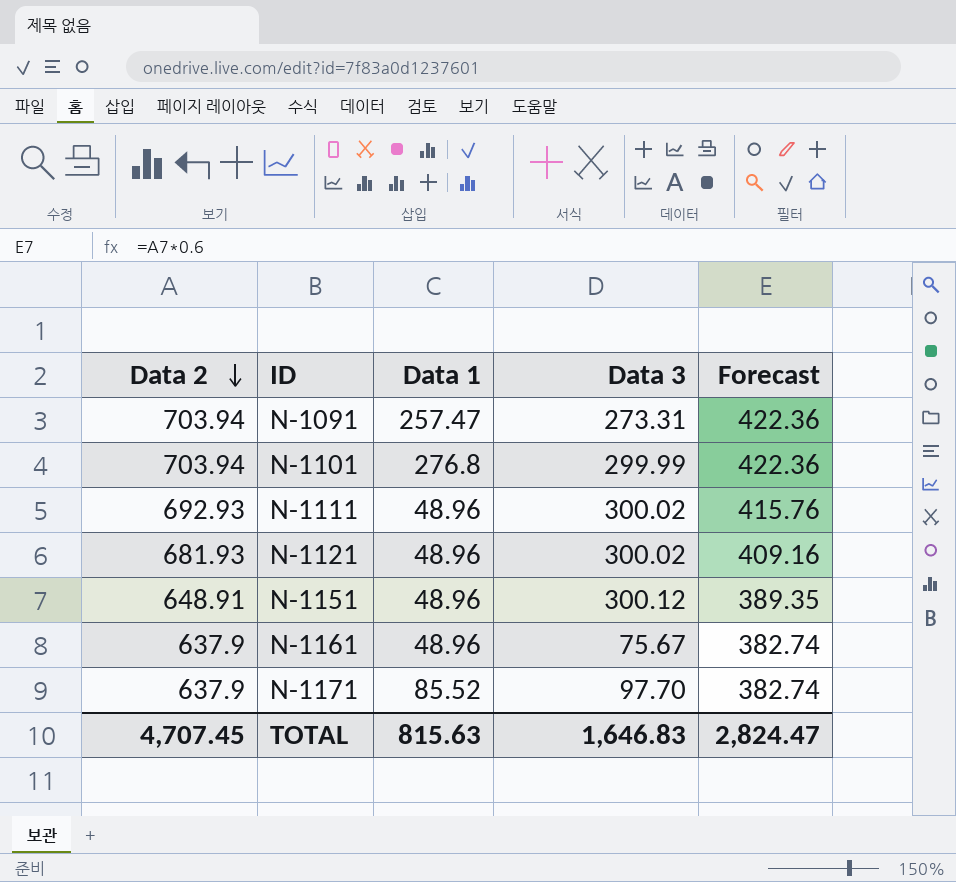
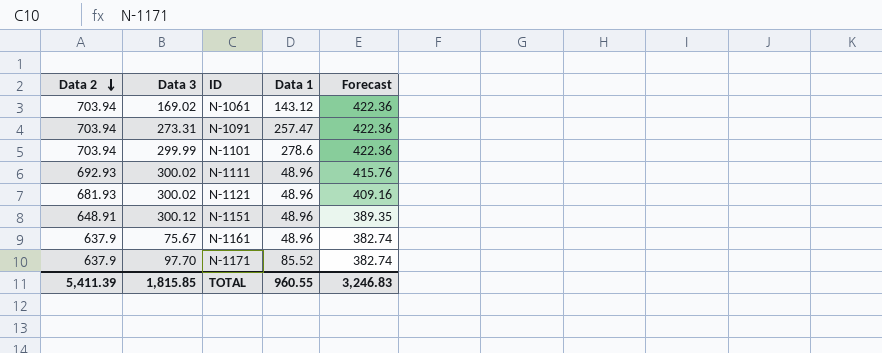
column Data 3 | position: 4 -> 2
row N-1061: none -> 703.94 | 169.02 | 143.12 | 422.36
N-1101 | Data 1: 276.8 -> 278.6
TOTAL | Data 2: 4,707.45 -> 5,411.39
TOTAL | Data 3: 1,646.83 -> 1,815.85
TOTAL | Data 1: 815.63 -> 960.55
TOTAL | Forecast: 2,824.47 -> 3,246.83

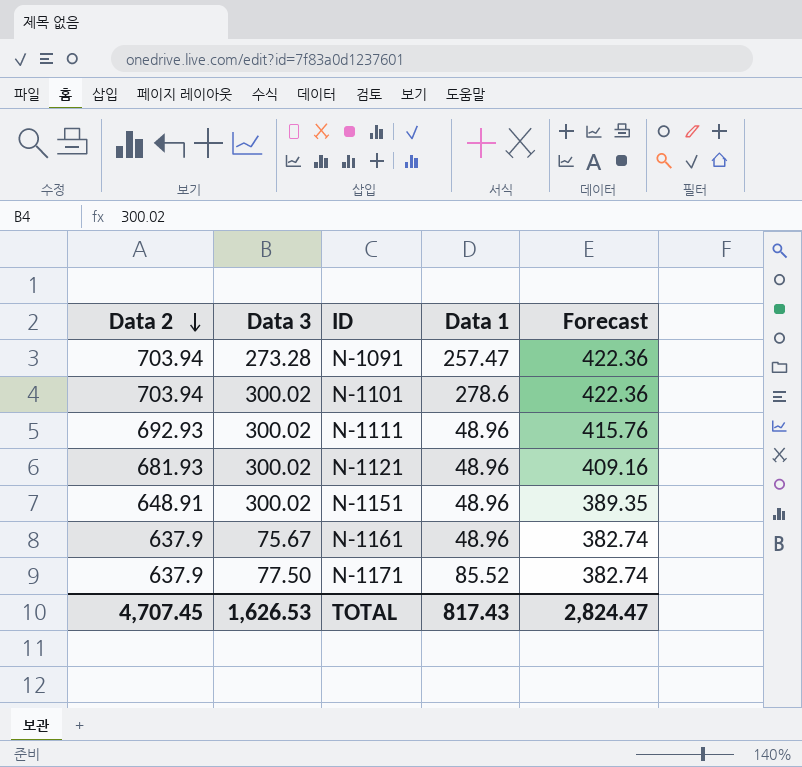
row N-1061: 703.94 | 169.02 | 143.12 | 422.36 -> none
N-1091 | Data 3: 273.31 -> 273.28
N-1101 | Data 3: 299.99 -> 300.02
N-1151 | Data 3: 300.12 -> 300.02
N-1171 | Data 3: 97.70 -> 77.50
TOTAL | Data 2: 5,411.39 -> 4,707.45
TOTAL | Data 3: 1,815.85 -> 1,626.53
TOTAL | Data 1: 960.55 -> 817.43
TOTAL | Forecast: 3,246.83 -> 2,824.47

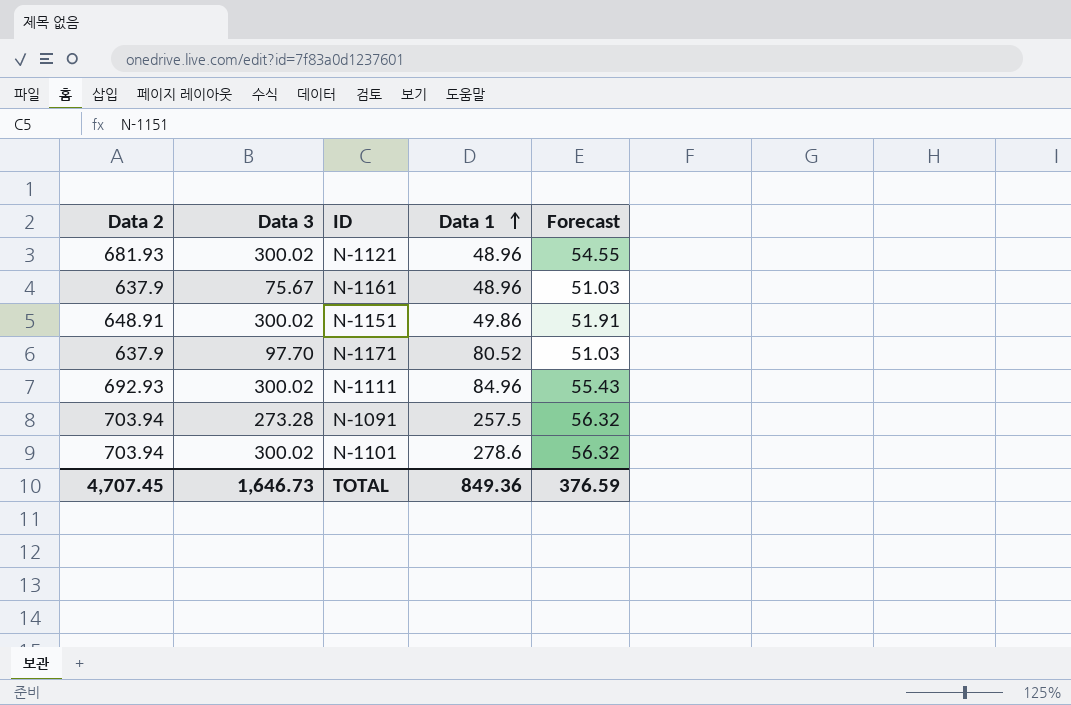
row order: Data 2 descending -> Data 1 ascending
column Forecast | formula: [Data 2] * 0.6 -> [Data 2] * 0.08
N-1151 | Data 1: 48.96 -> 49.86
N-1171 | Data 3: 77.50 -> 97.70
N-1171 | Data 1: 85.52 -> 80.52
N-1111 | Data 1: 48.96 -> 84.96
N-1091 | Data 1: 257.47 -> 257.5
TOTAL | Data 3: 1,626.53 -> 1,646.73
TOTAL | Data 1: 817.43 -> 849.36
TOTAL | Forecast: 2,824.47 -> 376.59

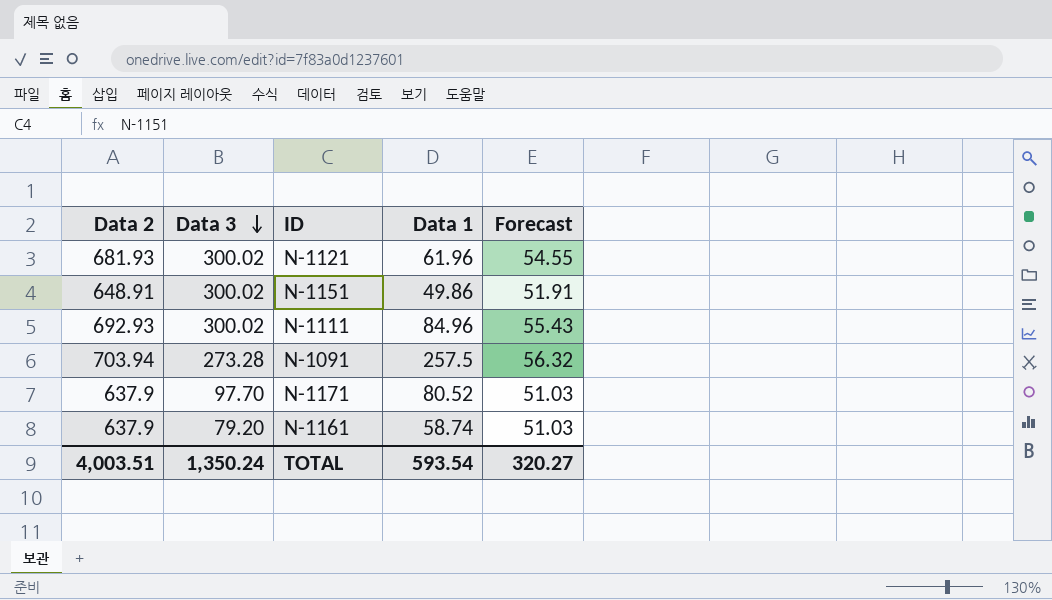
row order: Data 1 ascending -> Data 3 descending
row N-1101: 703.94 | 300.02 | 278.6 | 56.32 -> none
N-1121 | Data 1: 48.96 -> 61.96
N-1161 | Data 3: 75.67 -> 79.20
N-1161 | Data 1: 48.96 -> 58.74
TOTAL | Data 2: 4,707.45 -> 4,003.51
TOTAL | Data 3: 1,646.73 -> 1,350.24
TOTAL | Data 1: 849.36 -> 593.54
TOTAL | Forecast: 376.59 -> 320.27

